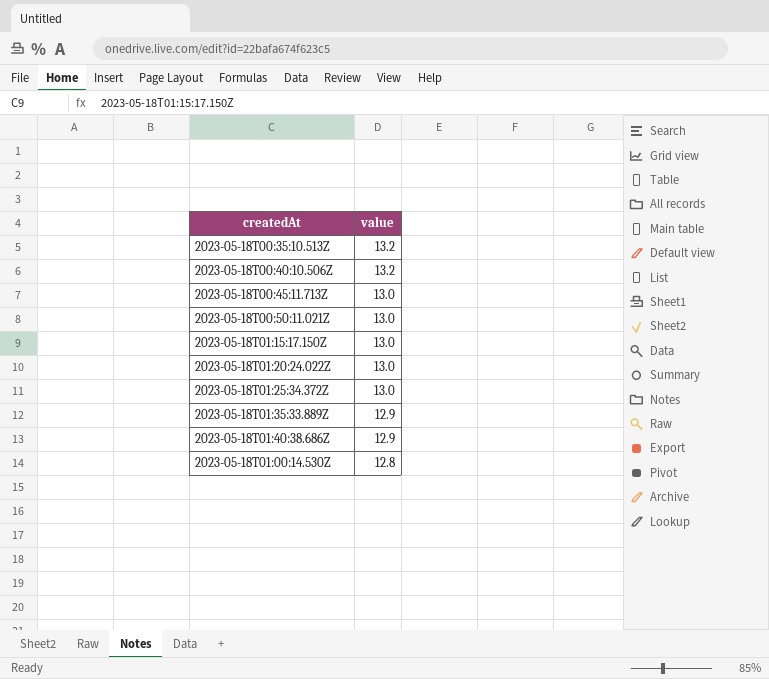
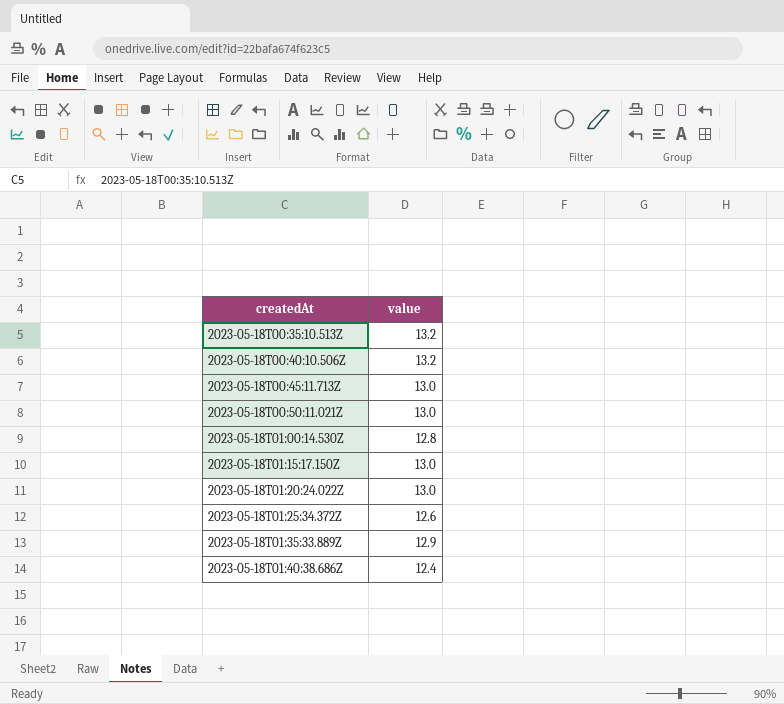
row order: value descending -> createdAt ascending
2023-05-18T01:25:34.372Z | value: 13.0 -> 12.6
2023-05-18T01:40:38.686Z | value: 12.9 -> 12.4

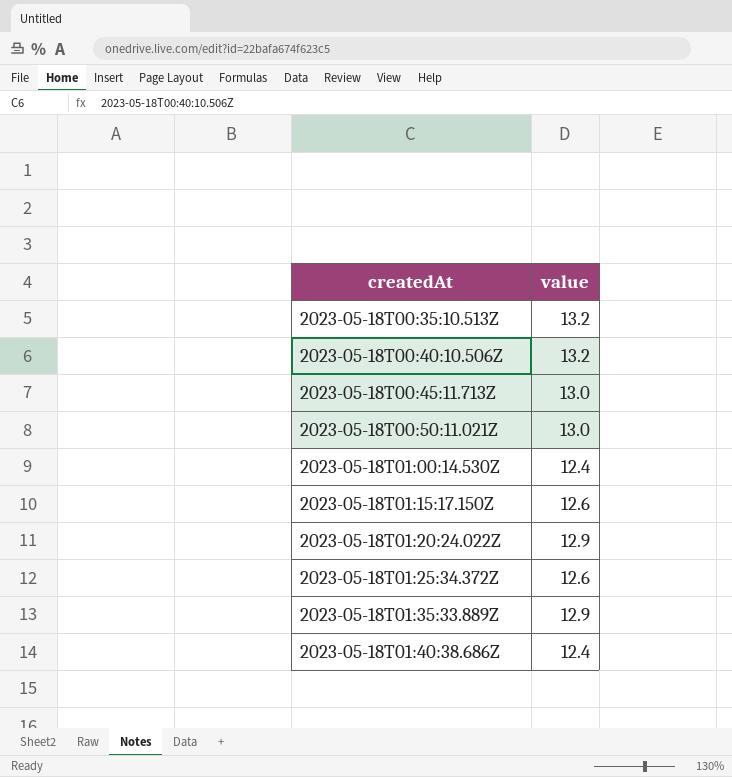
2023-05-18T01:00:14.530Z | value: 12.8 -> 12.4
2023-05-18T01:15:17.150Z | value: 13.0 -> 12.6
2023-05-18T01:20:24.022Z | value: 13.0 -> 12.9

